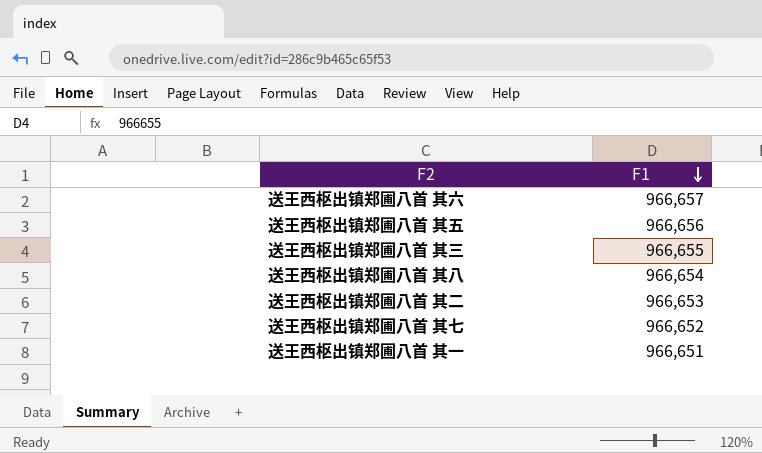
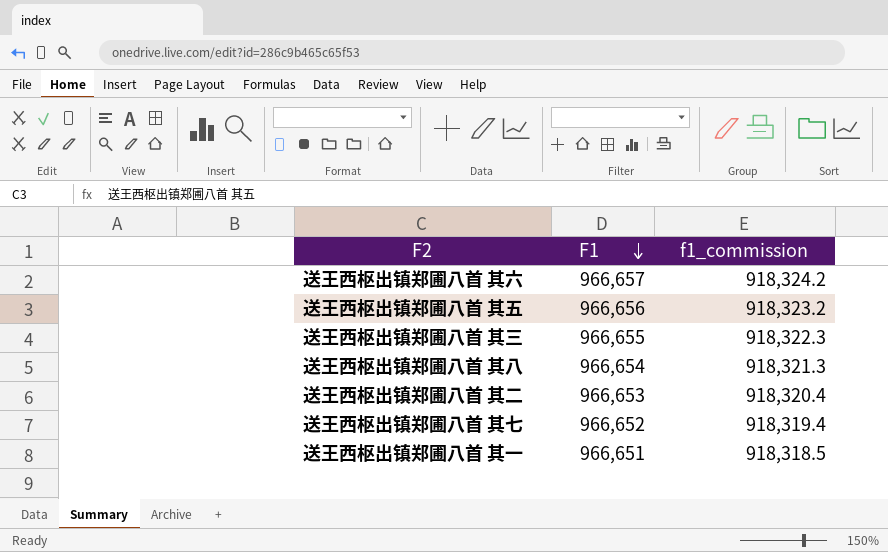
column f1_commission | formula: none -> [F1] * 0.95

